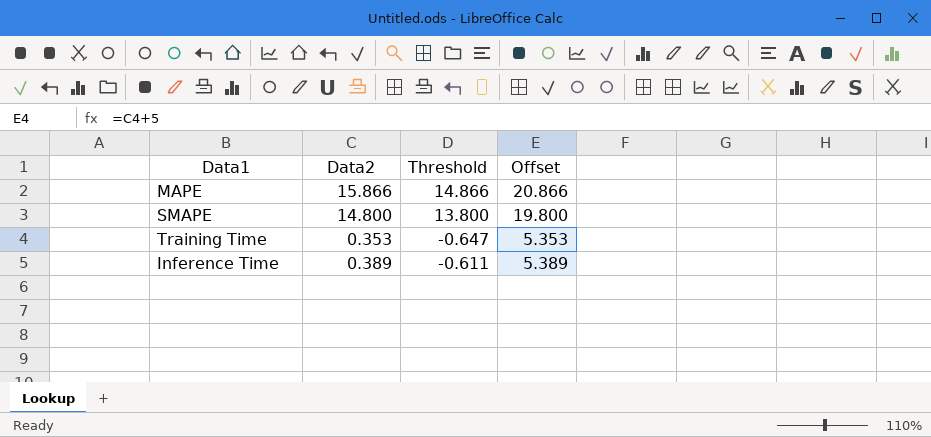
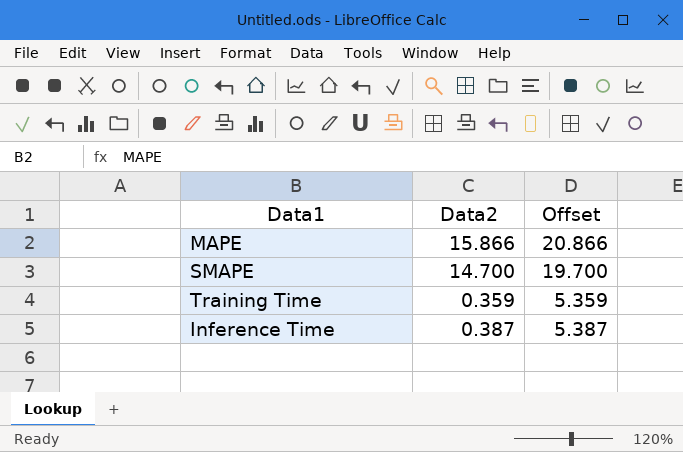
column Threshold | formula: [Data2] - 1 -> none
SMAPE | Data2: 14.800 -> 14.700
SMAPE | Offset: 19.800 -> 19.700
Training Time | Data2: 0.353 -> 0.359
Training Time | Offset: 5.353 -> 5.359
Inference Time | Data2: 0.389 -> 0.387
Inference Time | Offset: 5.389 -> 5.387

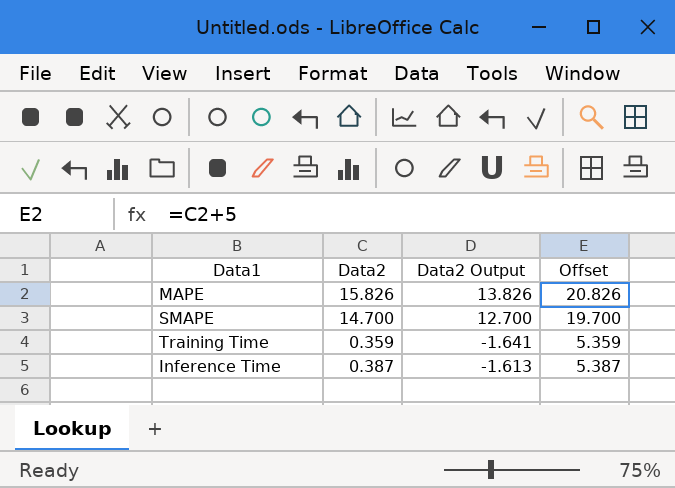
column Data2 Output | formula: none -> [Data2] - 2
MAPE | Data2: 15.866 -> 15.826
MAPE | Offset: 20.866 -> 20.826

